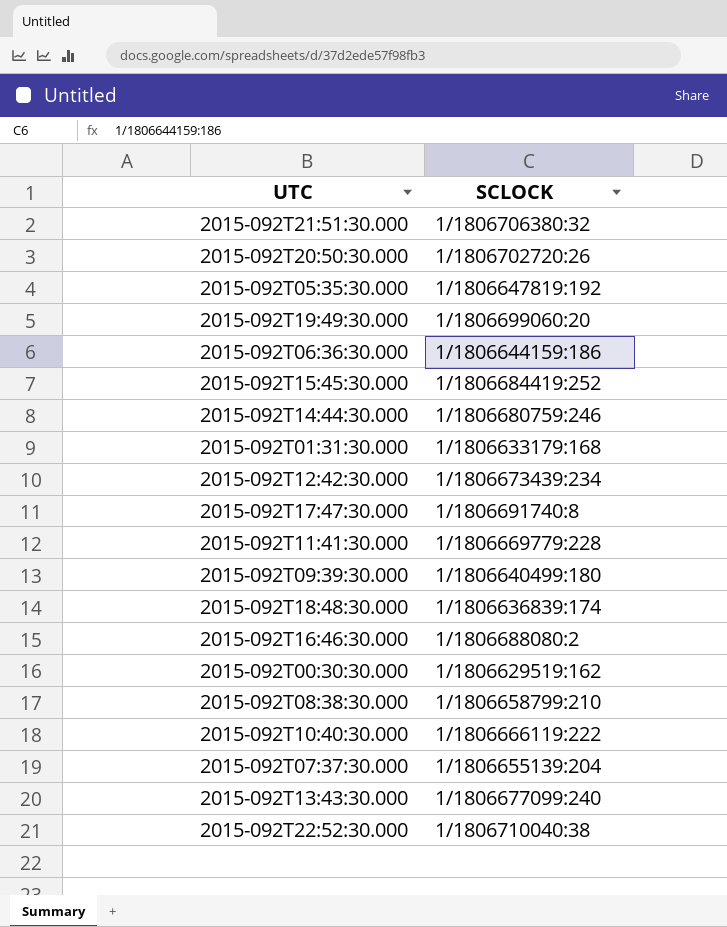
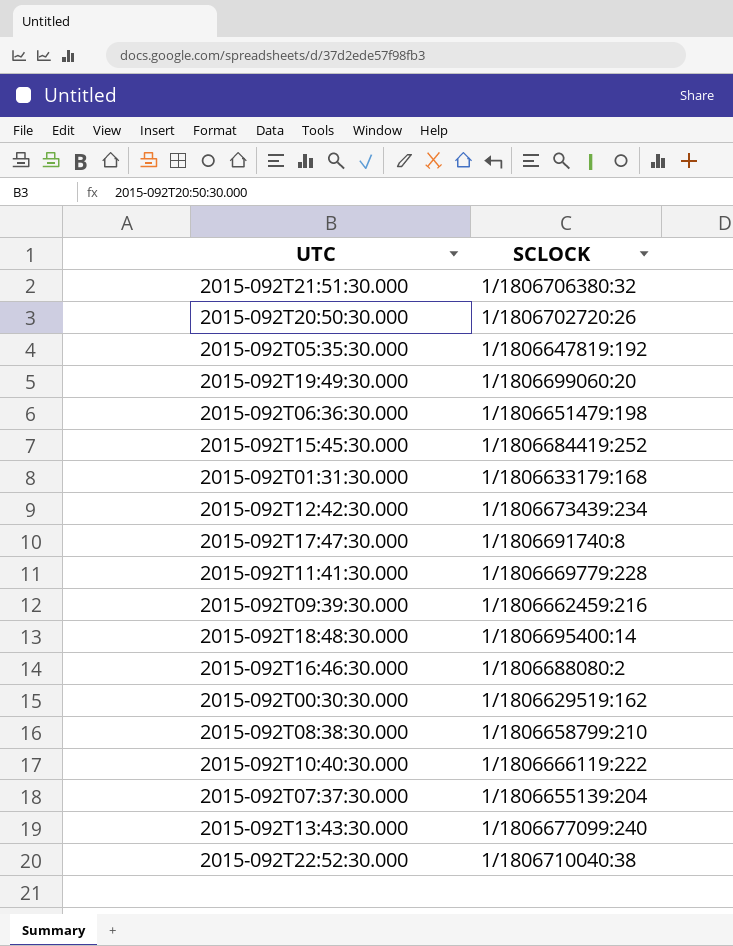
row 2015-092T14:44:30.000: 1/1806680759:246 -> none
2015-092T06:36:30.000 | SCLOCK: 1/1806644159:186 -> 1/1806651479:198
2015-092T09:39:30.000 | SCLOCK: 1/1806640499:180 -> 1/1806662459:216
2015-092T18:48:30.000 | SCLOCK: 1/1806636839:174 -> 1/1806695400:14

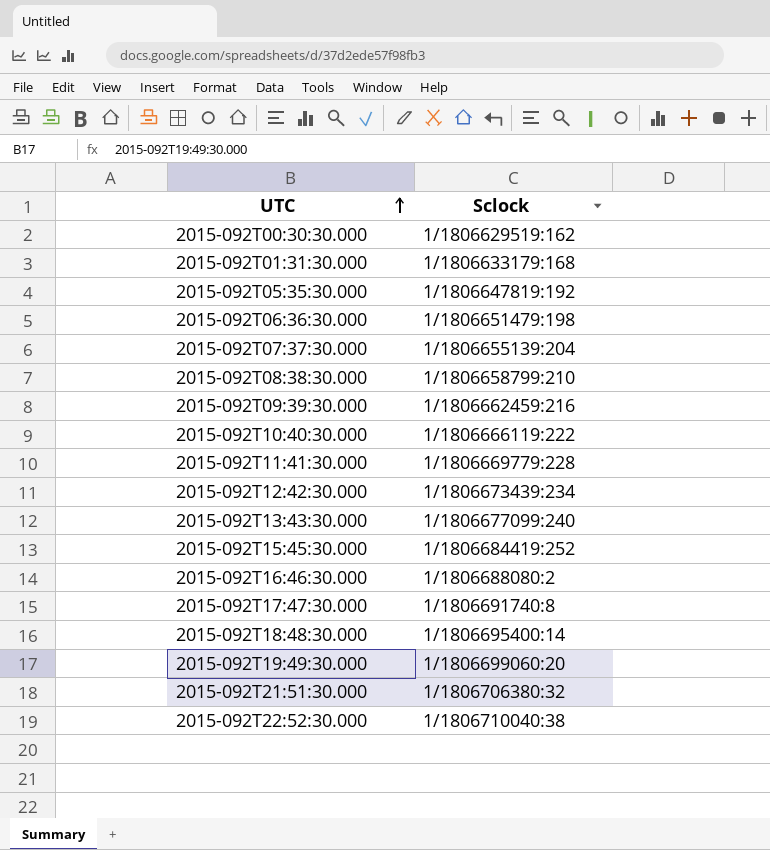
row order: none -> UTC ascending
column name: SCLOCK -> Sclock
row 2015-092T20:50:30.000: 1/1806702720:26 -> none

